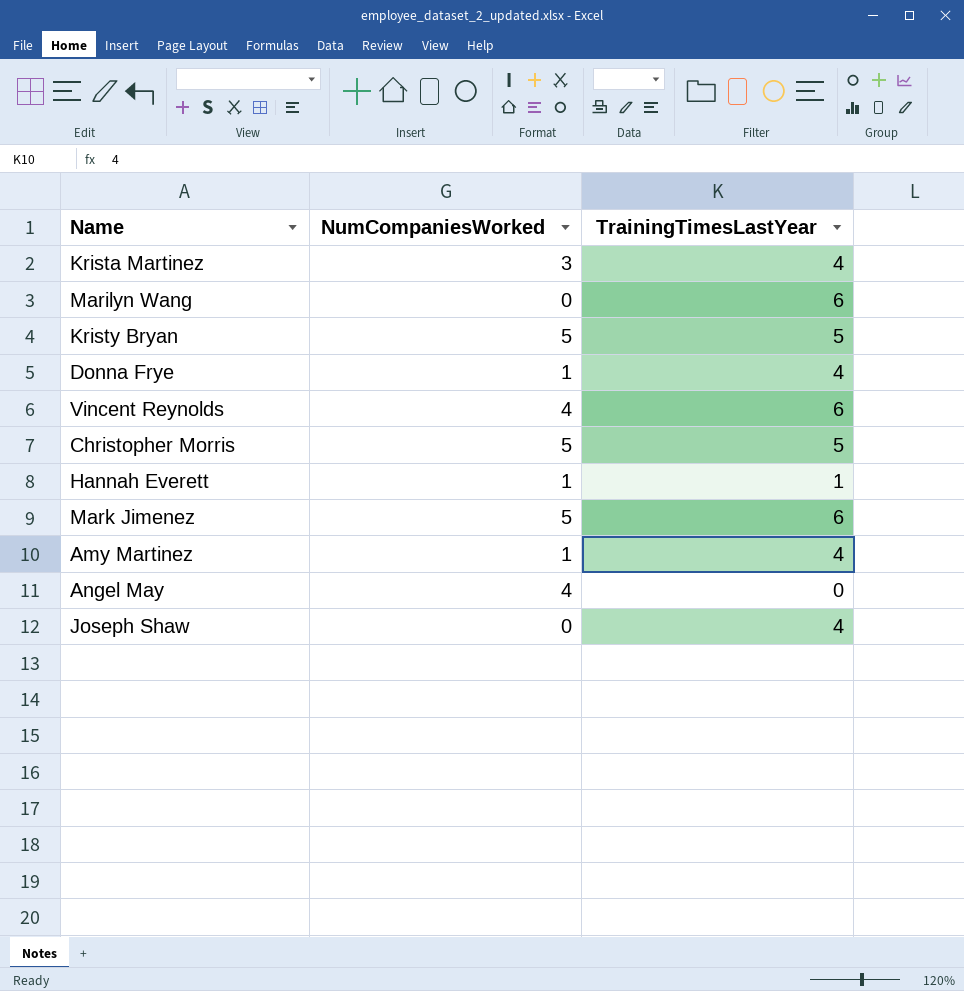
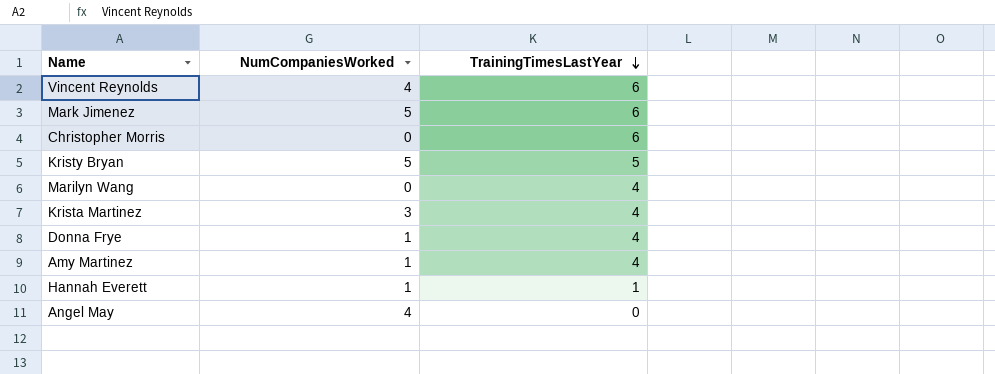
row order: none -> TrainingTimesLastYear descending
row Joseph Shaw: 0 | 4 -> none
Christopher Morris | NumCompaniesWorked: 5 -> 0
Christopher Morris | TrainingTimesLastYear: 5 -> 6
Marilyn Wang | TrainingTimesLastYear: 6 -> 4

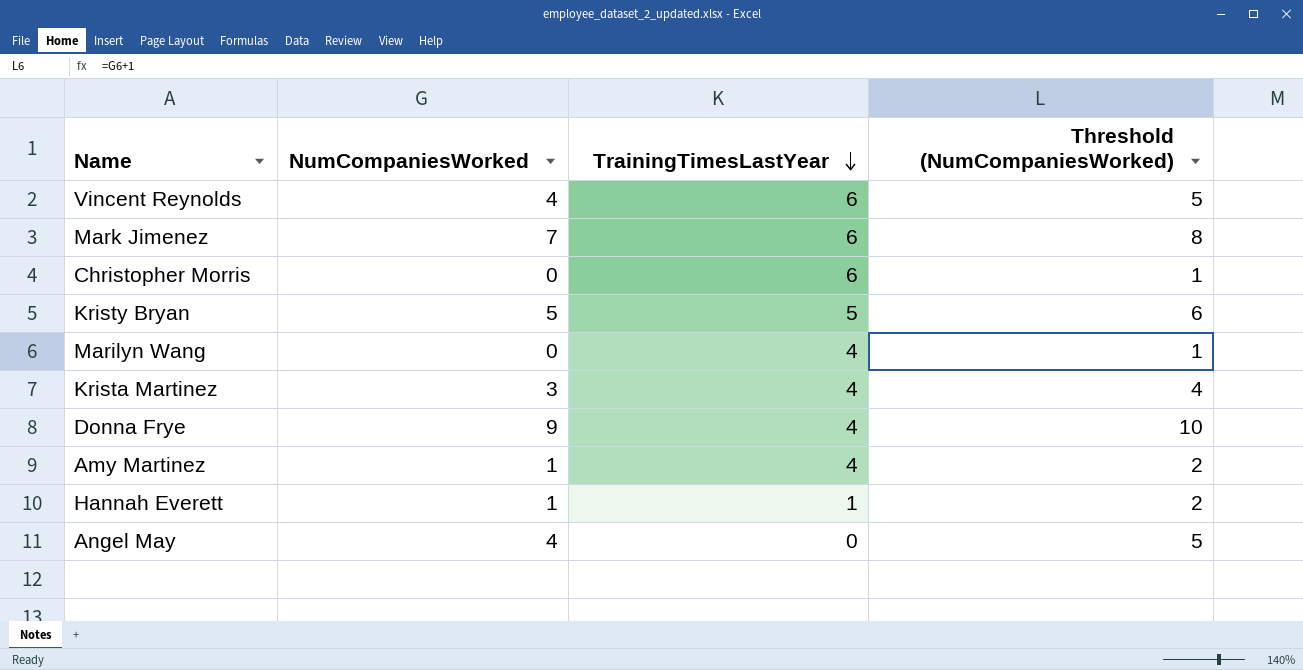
column Threshold (NumCompaniesWorked) | formula: none -> [NumCompaniesWorked] + 1
Mark Jimenez | NumCompaniesWorked: 5 -> 7
Donna Frye | NumCompaniesWorked: 1 -> 9

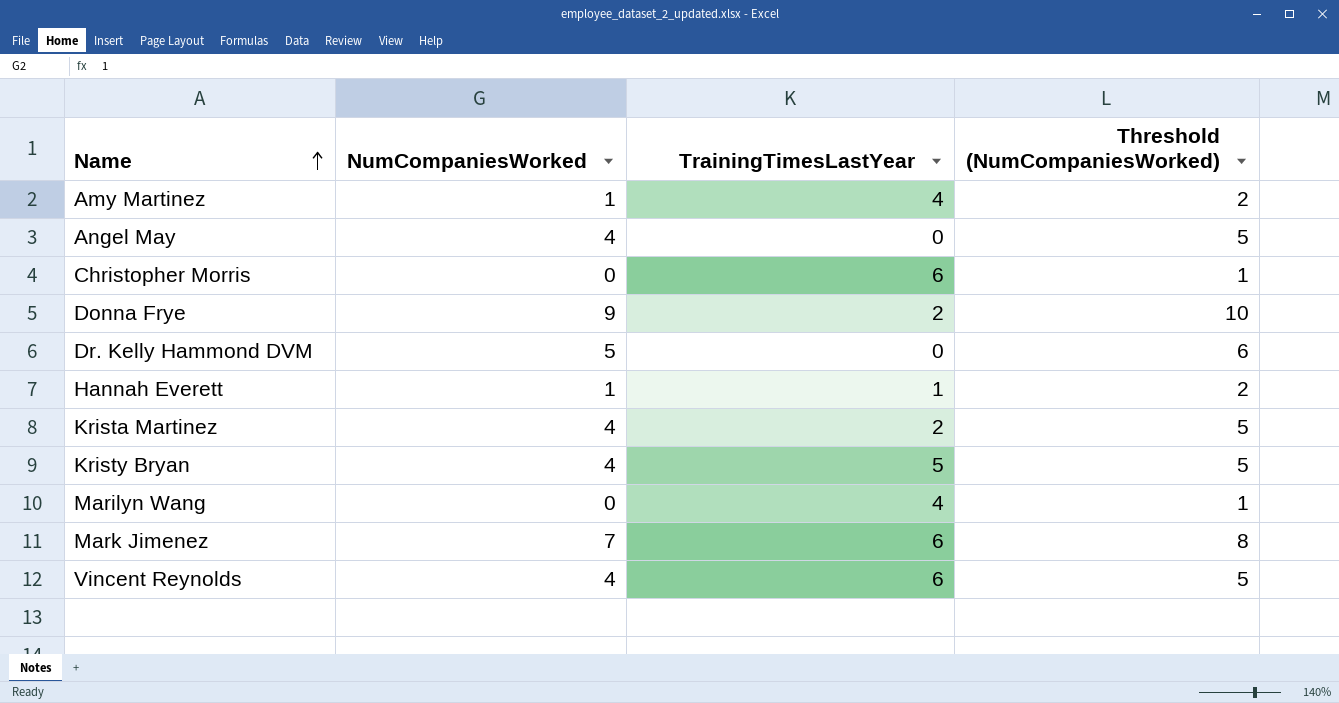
row order: TrainingTimesLastYear descending -> Name ascending
Donna Frye | TrainingTimesLastYear: 4 -> 2
row Dr. Kelly Hammond DVM: none -> 5 | 0 | 6
Krista Martinez | NumCompaniesWorked: 3 -> 4
Krista Martinez | TrainingTimesLastYear: 4 -> 2
Krista Martinez | Threshold (NumCompaniesWorked): 4 -> 5
Kristy Bryan | NumCompaniesWorked: 5 -> 4
Kristy Bryan | Threshold (NumCompaniesWorked): 6 -> 5

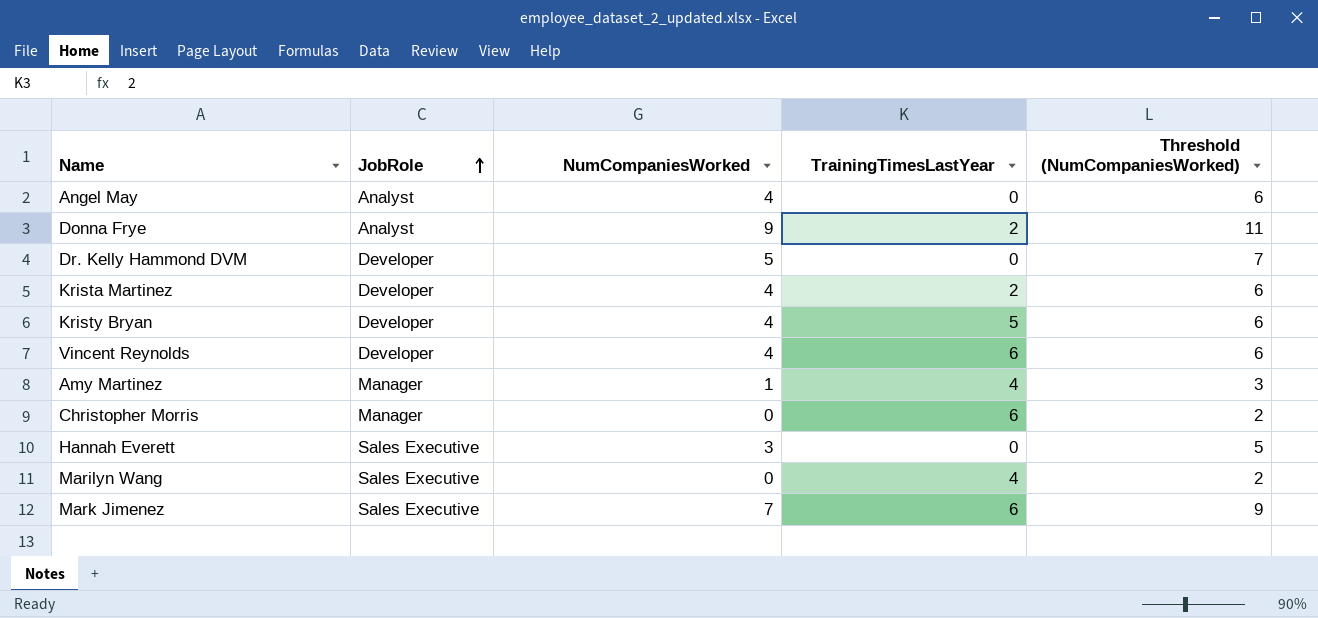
row order: Name ascending -> JobRole ascending
column JobRole | position: none -> 2
column Threshold (NumCompaniesWorked) | formula: [NumCompaniesWorked] + 1 -> [NumCompaniesWorked] + 2
Hannah Everett | NumCompaniesWorked: 1 -> 3
Hannah Everett | TrainingTimesLastYear: 1 -> 0

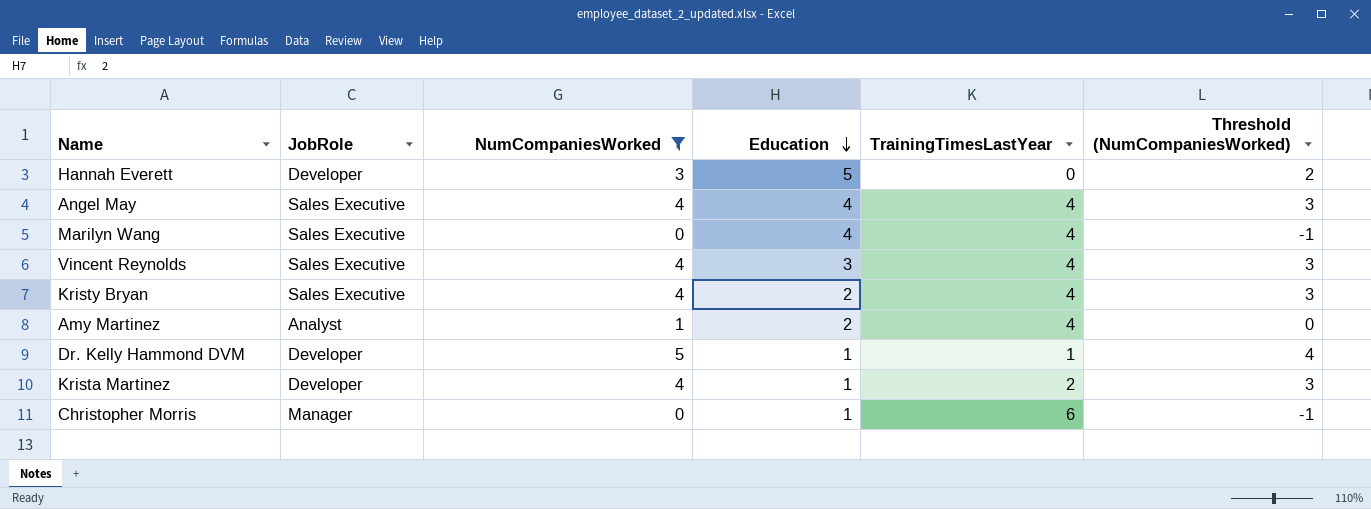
filter: none -> NumCompaniesWorked <= 5
row order: JobRole ascending -> Education descending
column Education | position: none -> 4
column Threshold (NumCompaniesWorked) | formula: [NumCompaniesWorked] + 2 -> [NumCompaniesWorked] - 1
Hannah Everett | JobRole: Sales Executive -> Developer
Angel May | JobRole: Analyst -> Sales Executive
Angel May | TrainingTimesLastYear: 0 -> 4
Vincent Reynolds | JobRole: Developer -> Sales Executive
Vincent Reynolds | TrainingTimesLastYear: 6 -> 4
Kristy Bryan | JobRole: Developer -> Sales Executive
Kristy Bryan | TrainingTimesLastYear: 5 -> 4
Amy Martinez | JobRole: Manager -> Analyst
Dr. Kelly Hammond DVM | TrainingTimesLastYear: 0 -> 1

